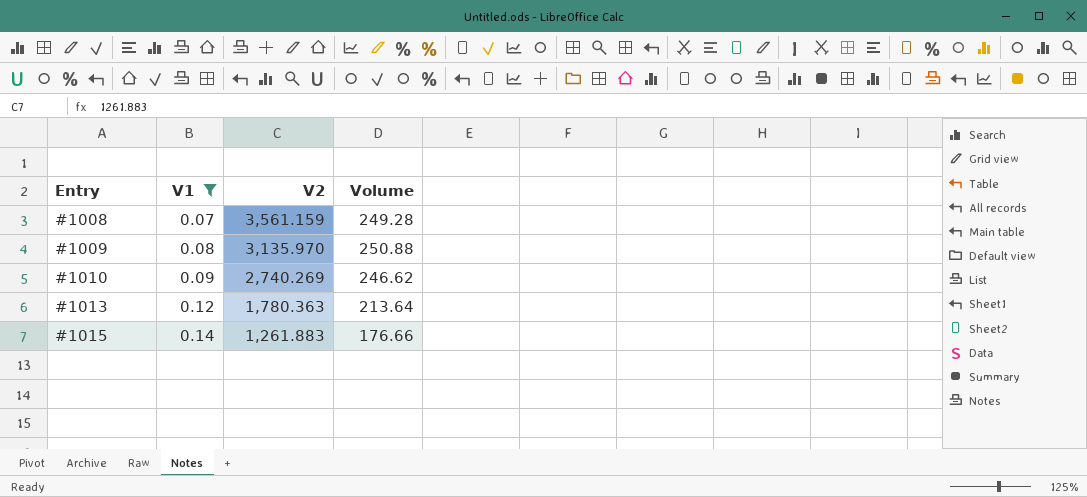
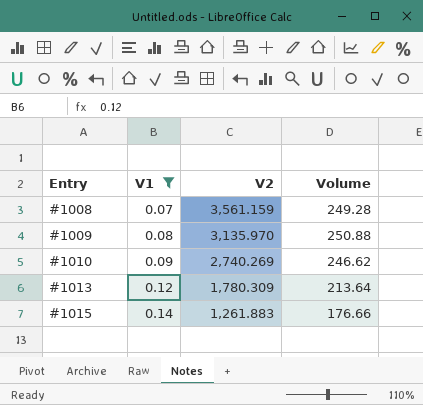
#1013 | V2: 1,780.363 -> 1,780.309

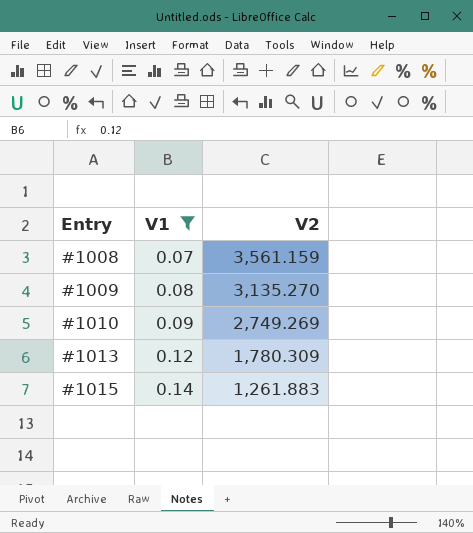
column Volume | formula: [V1] * [V2] -> none
#1009 | V2: 3,135.970 -> 3,135.270
#1010 | V2: 2,740.269 -> 2,749.269

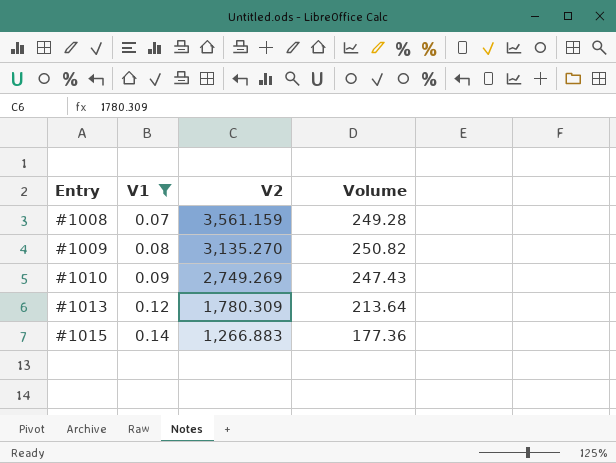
column Volume | formula: none -> [V1] * [V2]
#1015 | V2: 1,261.883 -> 1,266.883

